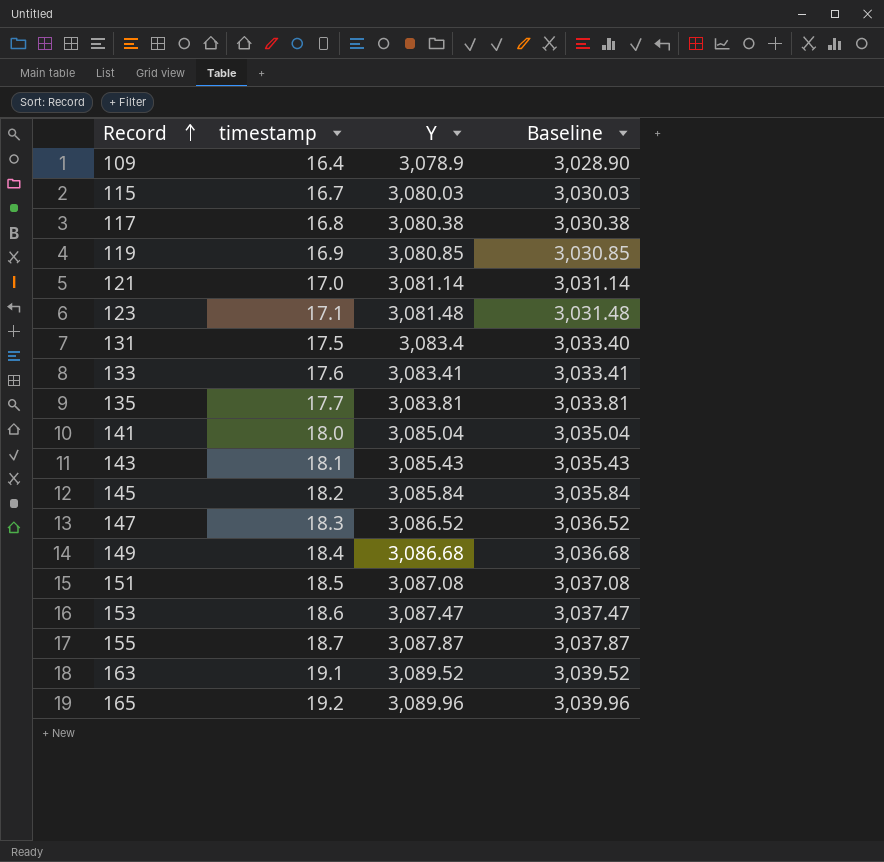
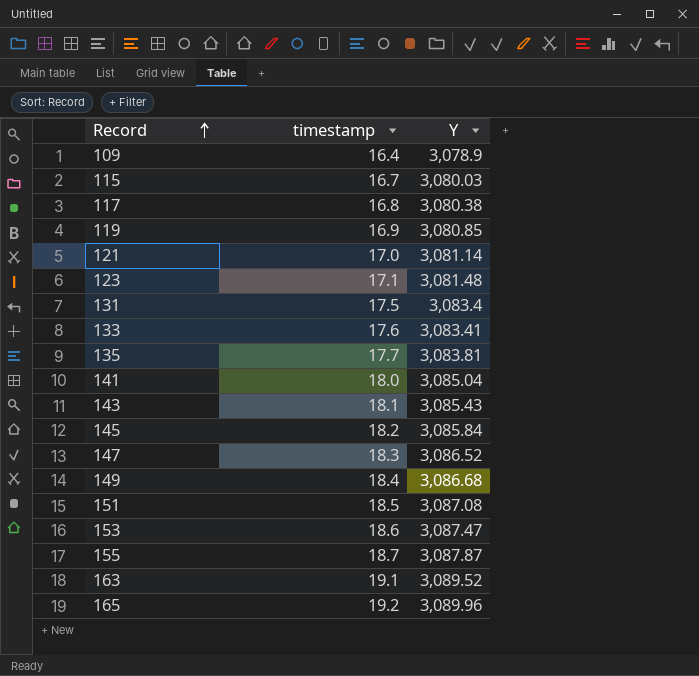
column Baseline | formula: [Y] - 50 -> none

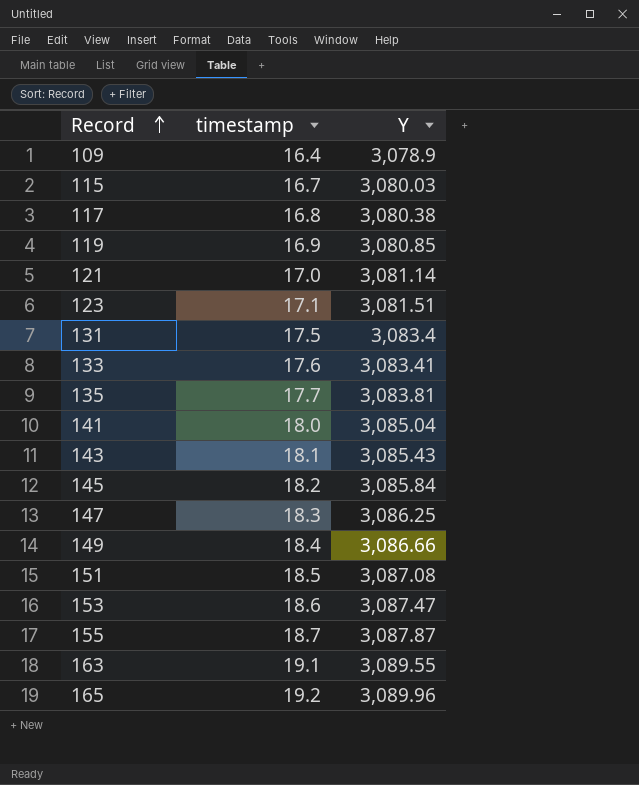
123 | Y: 3,081.48 -> 3,081.51
147 | Y: 3,086.52 -> 3,086.25
149 | Y: 3,086.68 -> 3,086.66
163 | Y: 3,089.52 -> 3,089.55

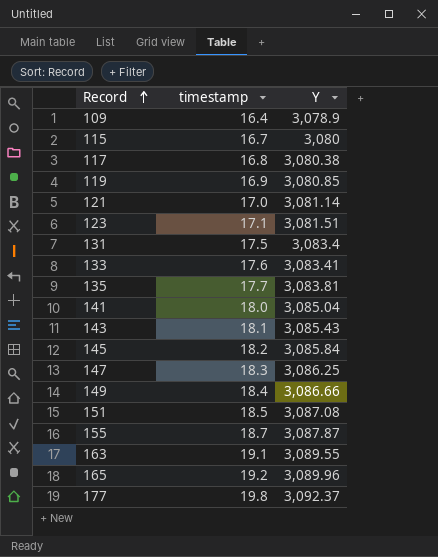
row 153: 18.6 | 3,087.47 -> none
115 | Y: 3,080.03 -> 3,080
row 177: none -> 19.8 | 3,092.37

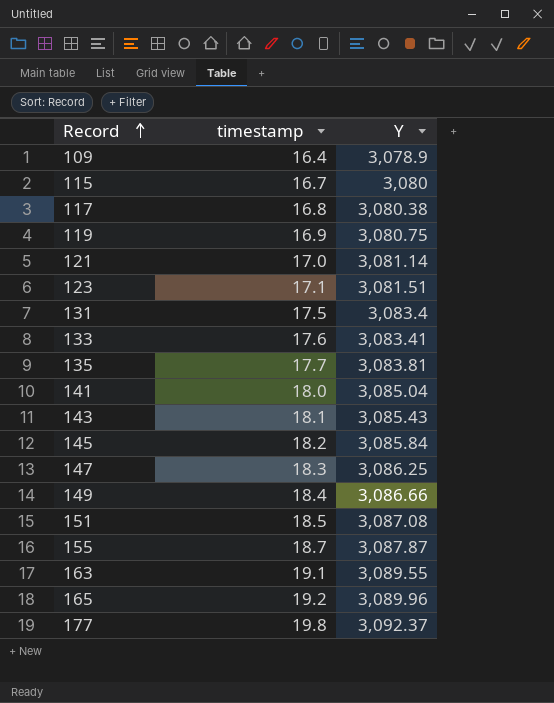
119 | Y: 3,080.85 -> 3,080.75

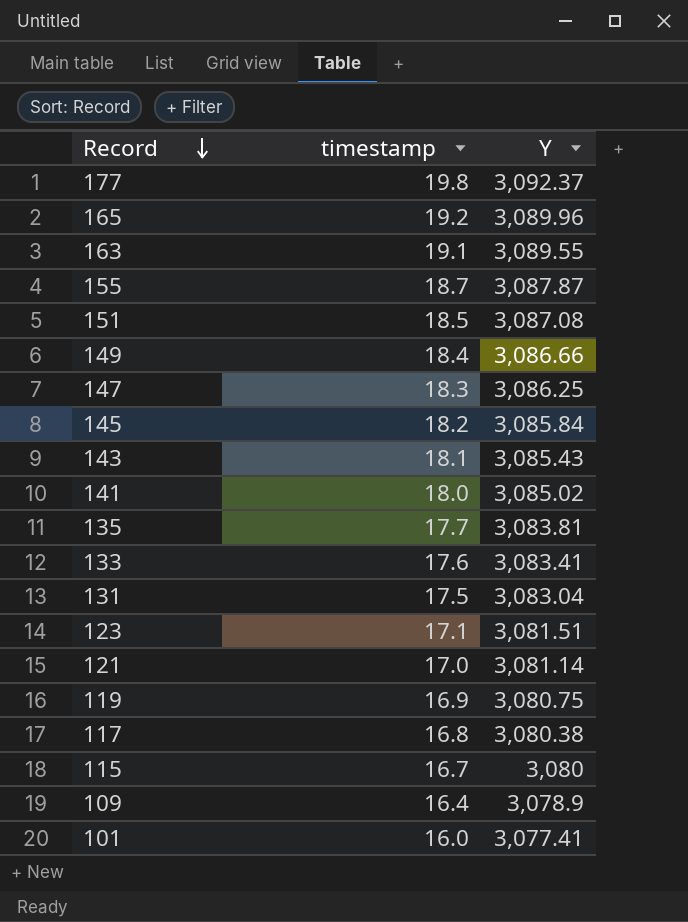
row order: Record ascending -> Record descending
141 | Y: 3,085.04 -> 3,085.02
131 | Y: 3,083.4 -> 3,083.04
row 101: none -> 16.0 | 3,077.41

